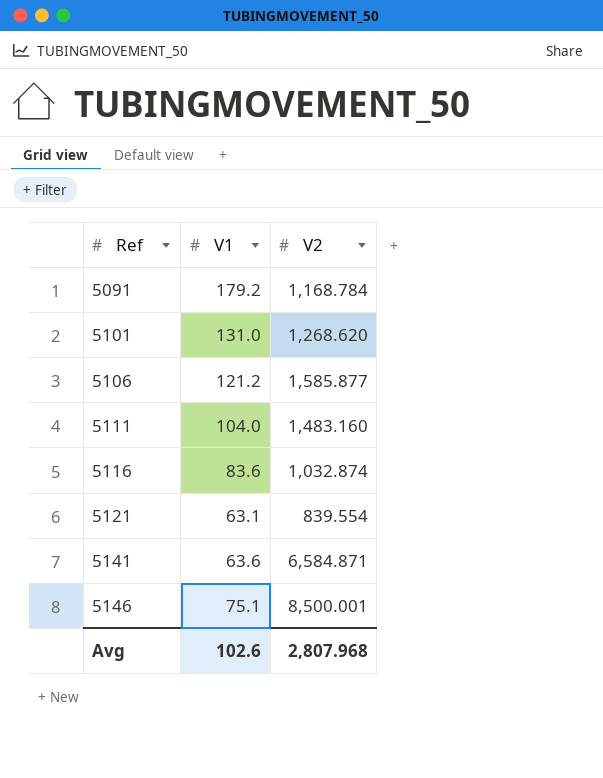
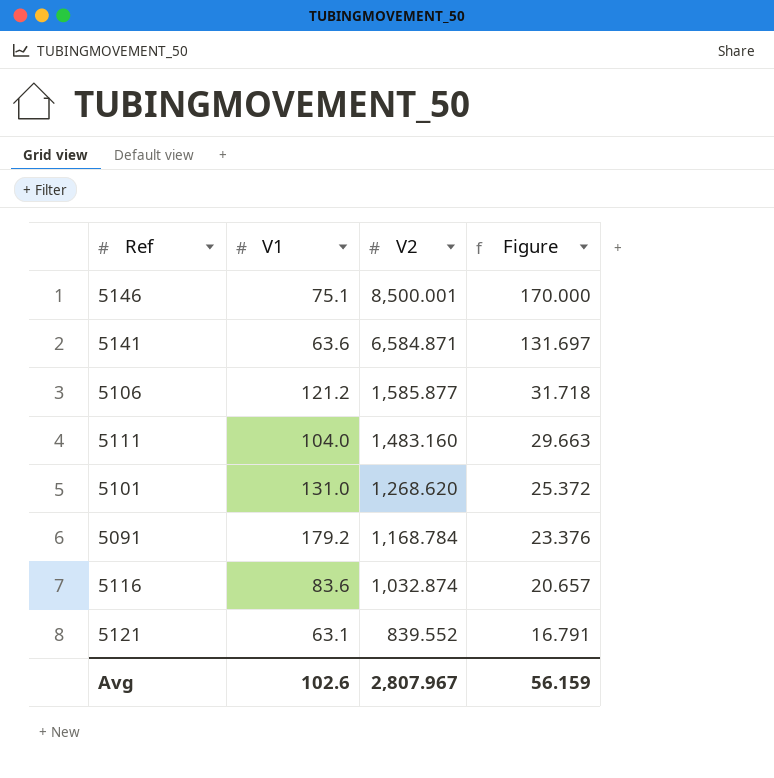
row order: Ref ascending -> V2 descending
column Figure | formula: none -> [V2] * 0.02
5121 | V2: 839.554 -> 839.552
Avg | V2: 2,807.968 -> 2,807.967

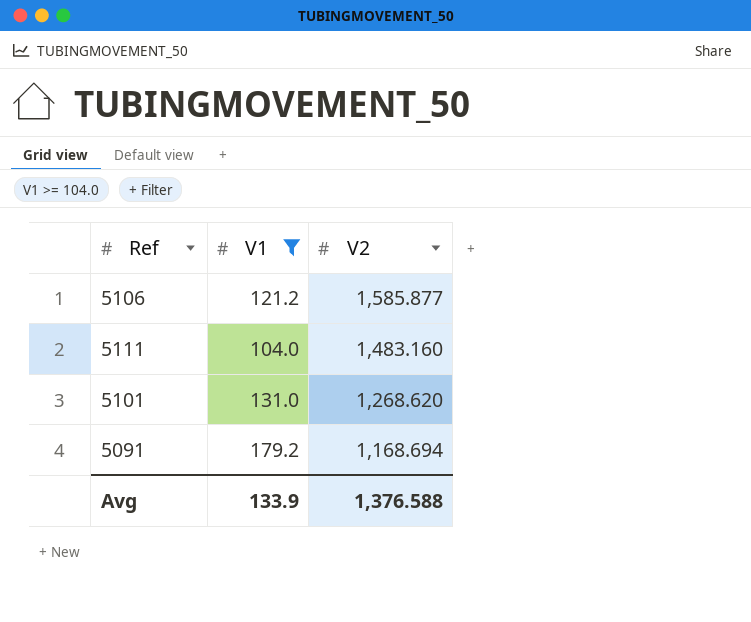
filter: none -> V1 >= 104.0
column Figure | formula: [V2] * 0.02 -> none
5091 | V2: 1,168.784 -> 1,168.694
Avg | V1: 102.6 -> 133.9
Avg | V2: 2,807.967 -> 1,376.588

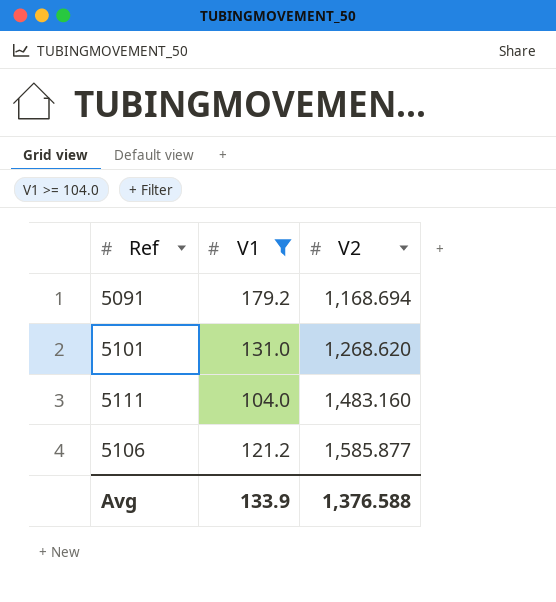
row order: V2 descending -> V2 ascending

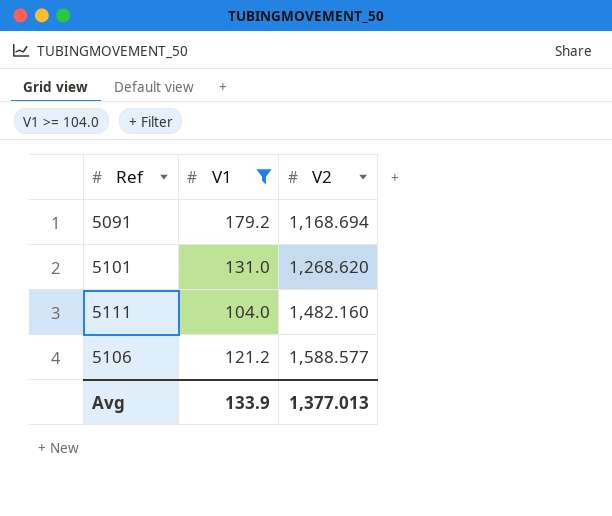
5111 | V2: 1,483.160 -> 1,482.160
5106 | V2: 1,585.877 -> 1,588.577
Avg | V2: 1,376.588 -> 1,377.013

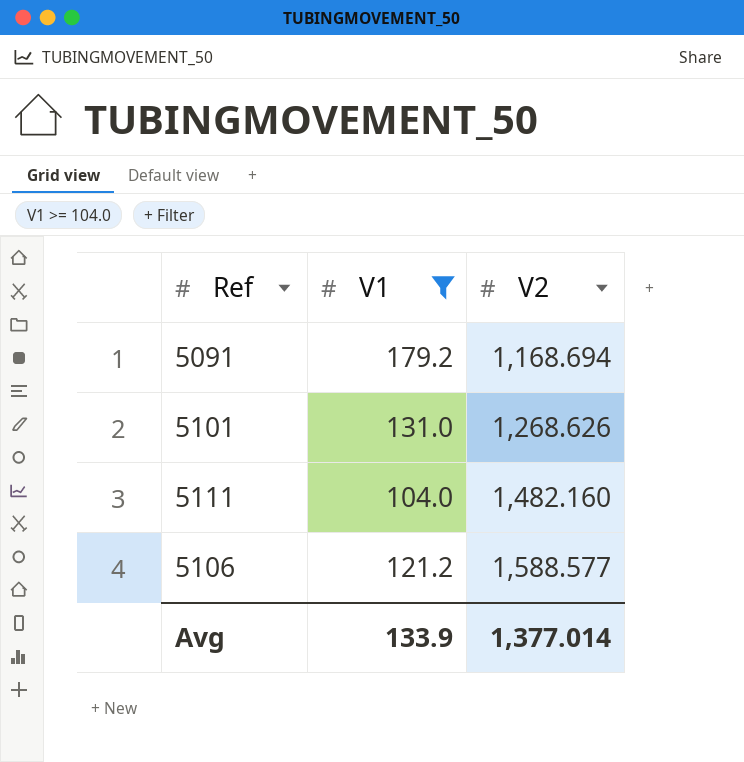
5101 | V2: 1,268.620 -> 1,268.626
Avg | V2: 1,377.013 -> 1,377.014

